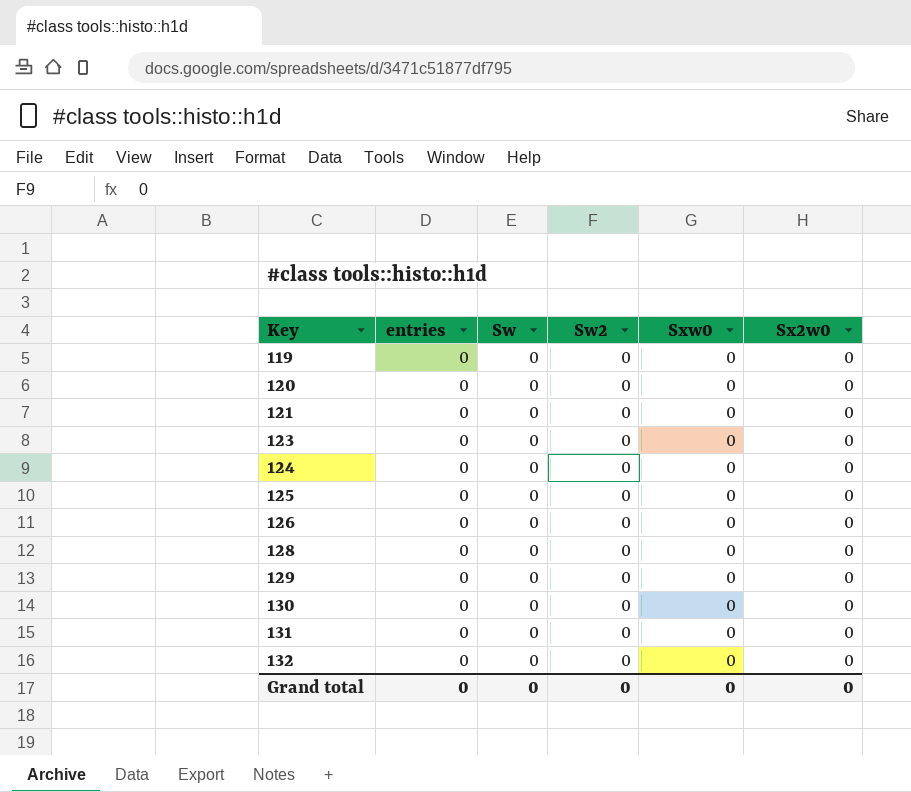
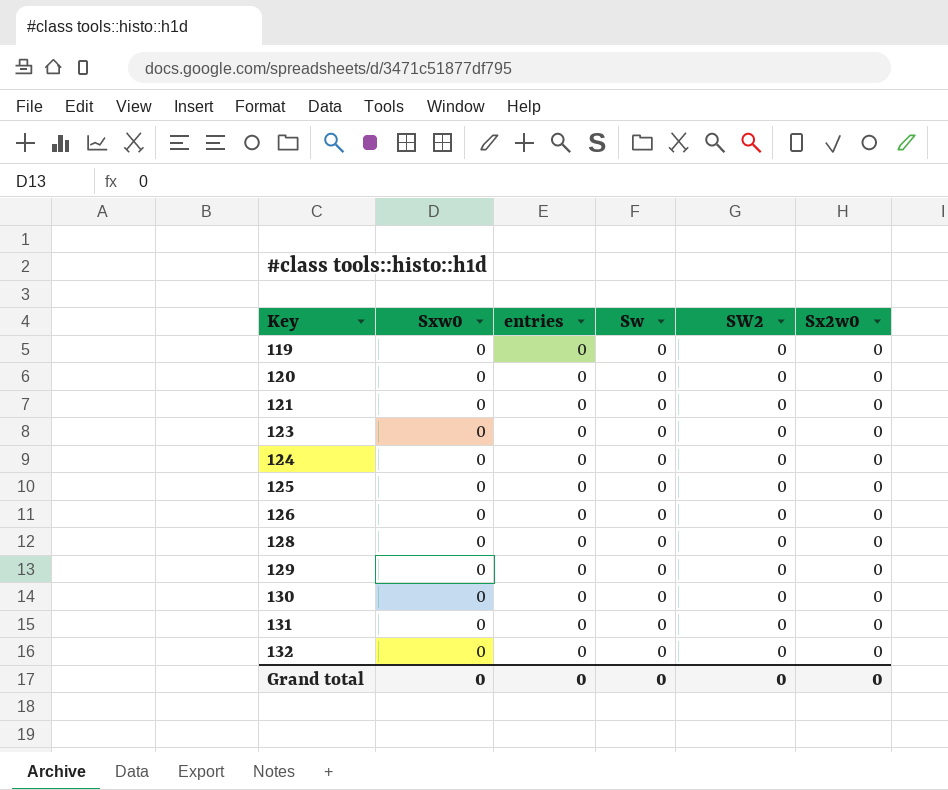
column Sxw0 | position: 5 -> 2
column name: Sw2 -> SW2

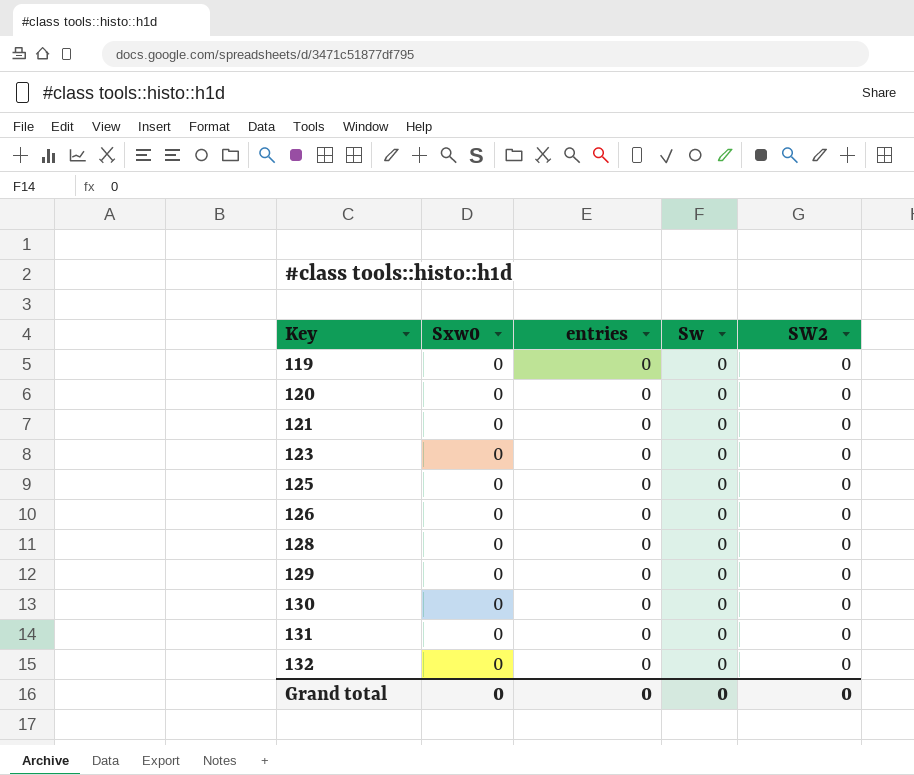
column Sx2w0 | position: 6 -> none
row 124: 0 | 0 | 0 | 0 | 0 -> none

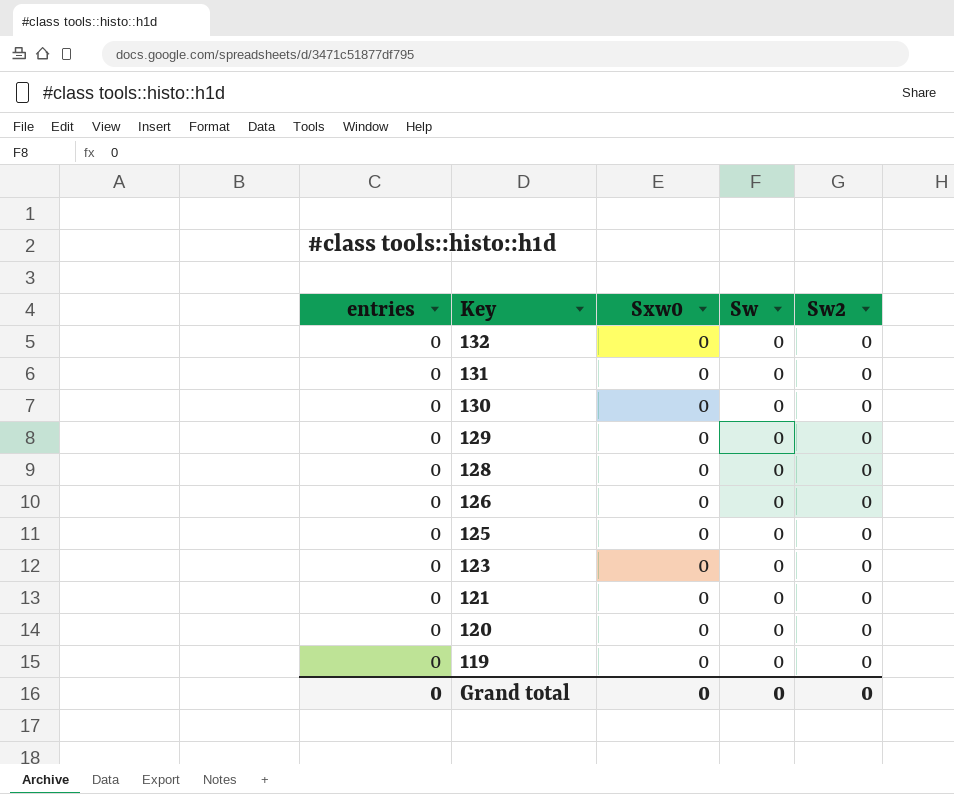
row order: Key ascending -> Key descending
column entries | position: 3 -> 1
column name: SW2 -> Sw2

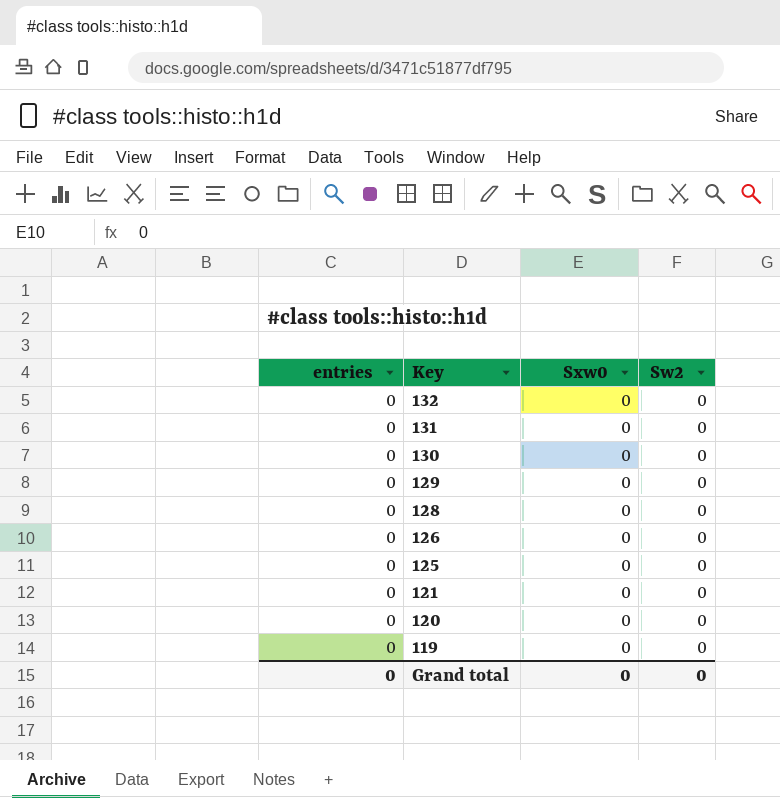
column Sw | position: 4 -> none
row 123: 0 | 0 | 0 | 0 -> none

